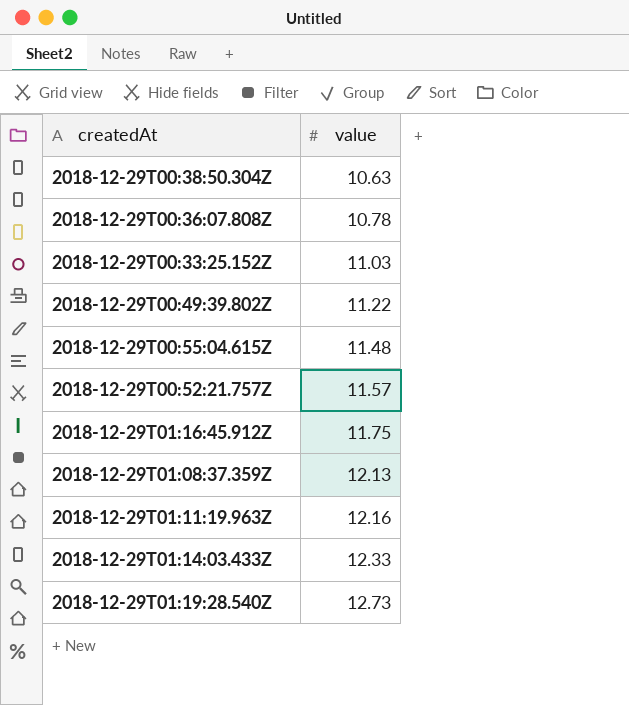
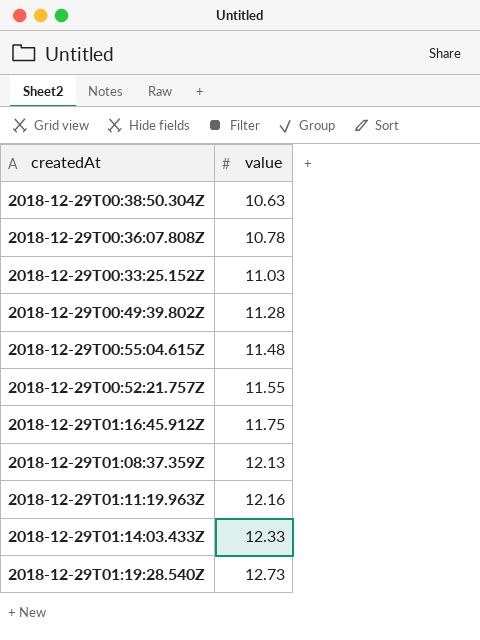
2018-12-29T00:49:39.802Z | value: 11.22 -> 11.28
2018-12-29T00:52:21.757Z | value: 11.57 -> 11.55

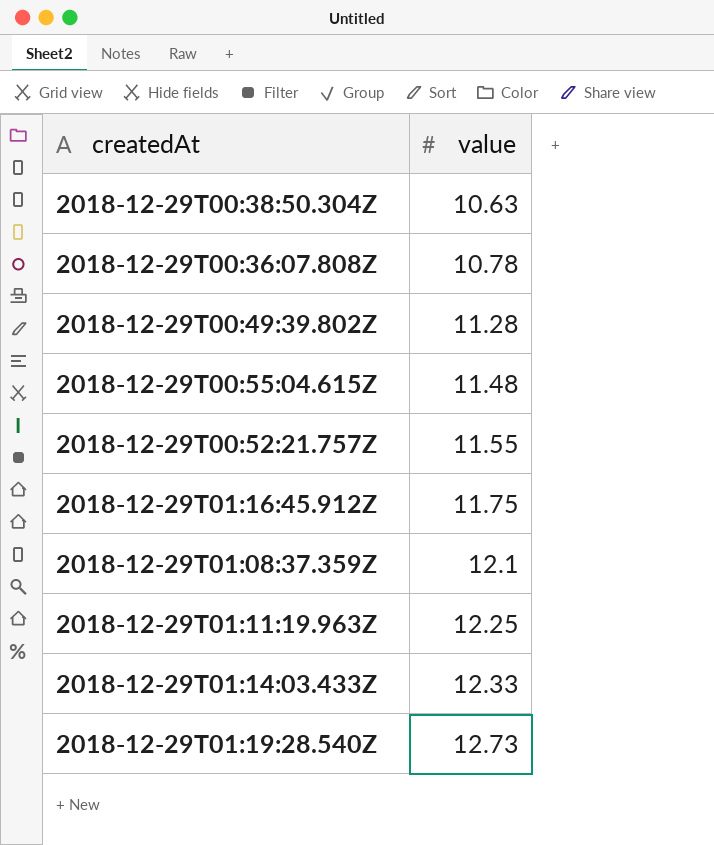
row 2018-12-29T00:33:25.152Z: 11.03 -> none
2018-12-29T01:08:37.359Z | value: 12.13 -> 12.1
2018-12-29T01:11:19.963Z | value: 12.16 -> 12.25

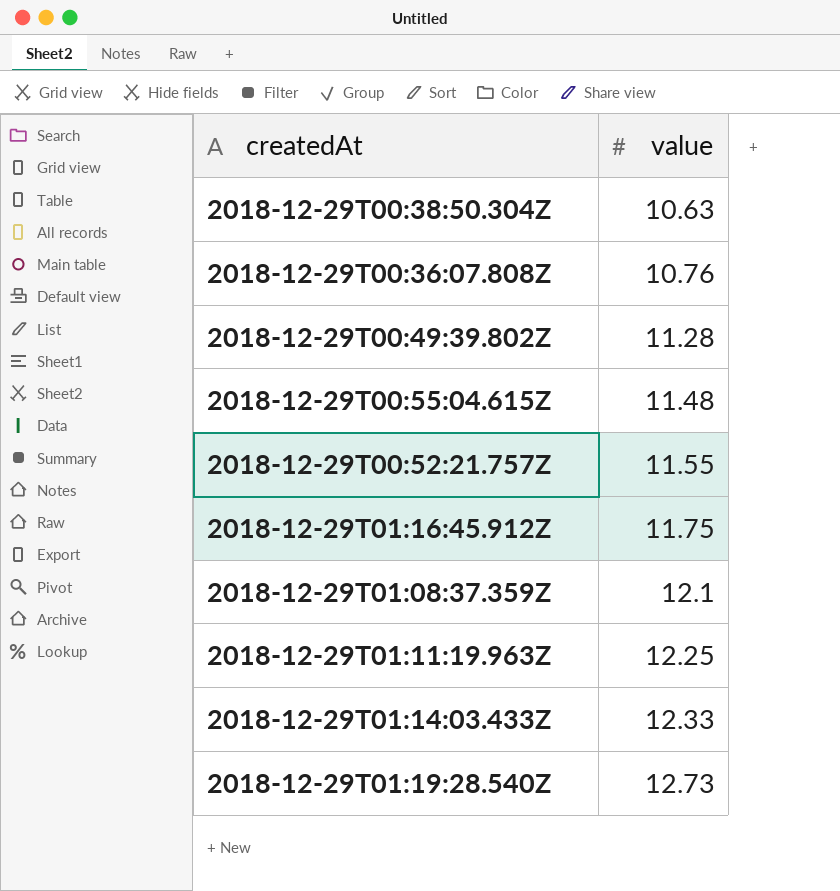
2018-12-29T00:36:07.808Z | value: 10.78 -> 10.76

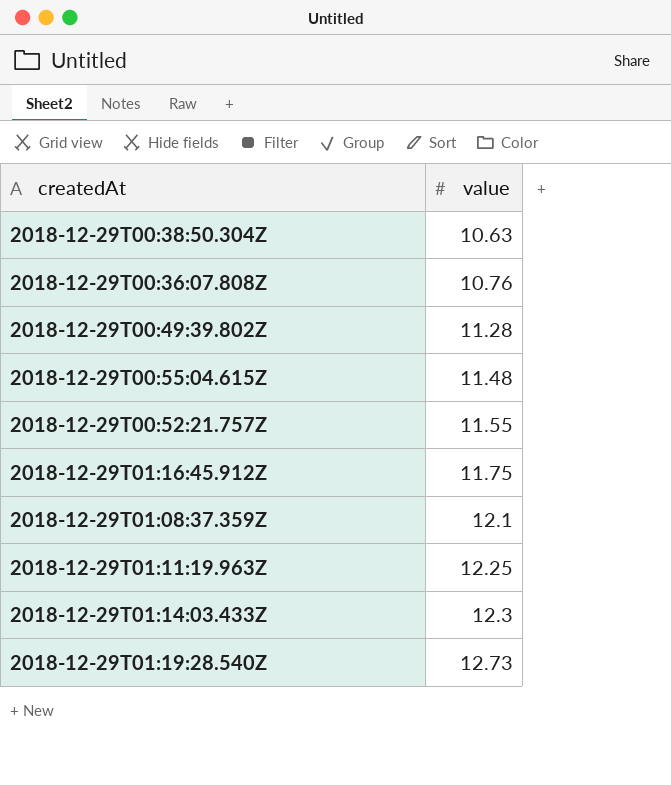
2018-12-29T01:14:03.433Z | value: 12.33 -> 12.3

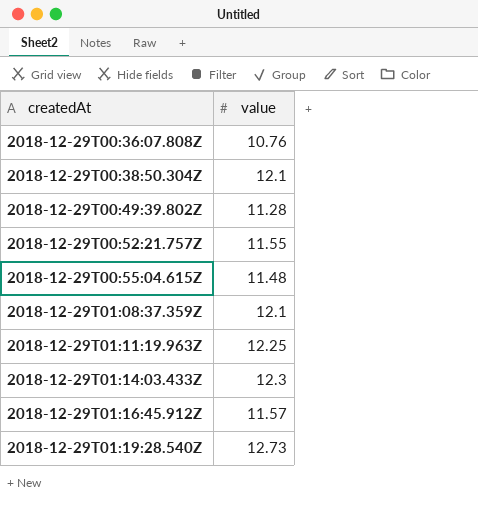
row order: value ascending -> createdAt ascending
2018-12-29T00:38:50.304Z | value: 10.63 -> 12.1
2018-12-29T01:16:45.912Z | value: 11.75 -> 11.57

